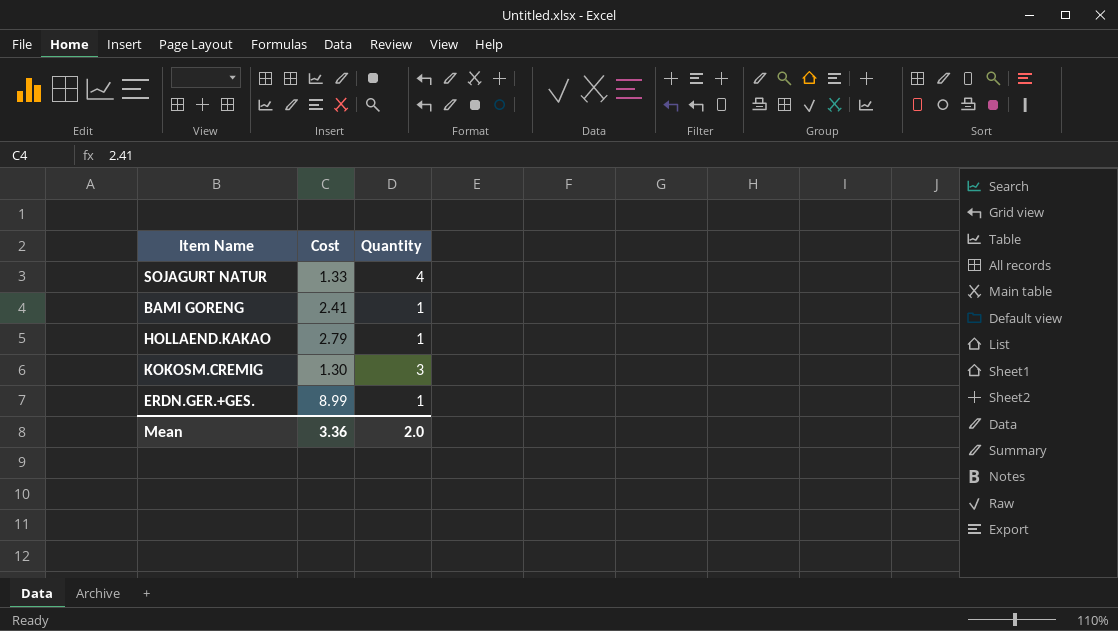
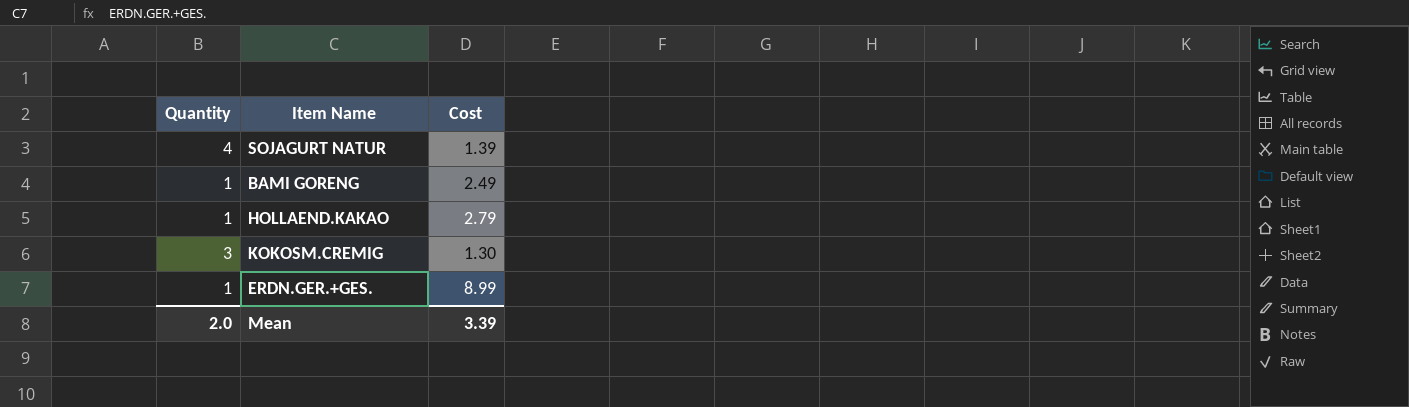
column Quantity | position: 3 -> 1
SOJAGURT NATUR | Cost: 1.33 -> 1.39
BAMI GORENG | Cost: 2.41 -> 2.49
Mean | Cost: 3.36 -> 3.39

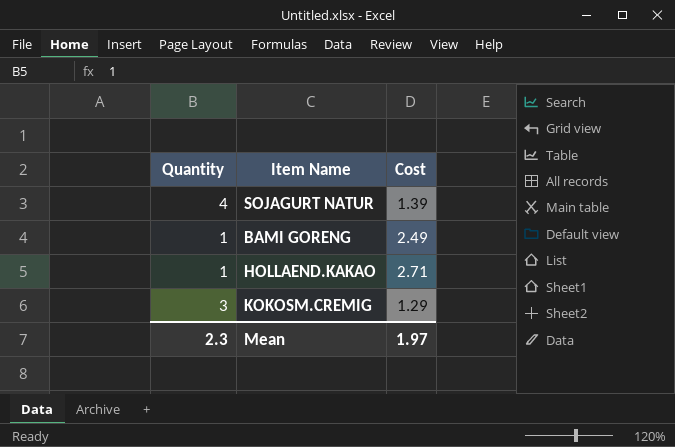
row ERDN.GER.+GES.: 1 | 8.99 -> none
HOLLAEND.KAKAO | Cost: 2.79 -> 2.71
KOKOSM.CREMIG | Cost: 1.30 -> 1.29
Mean | Quantity: 2.0 -> 2.3
Mean | Cost: 3.39 -> 1.97

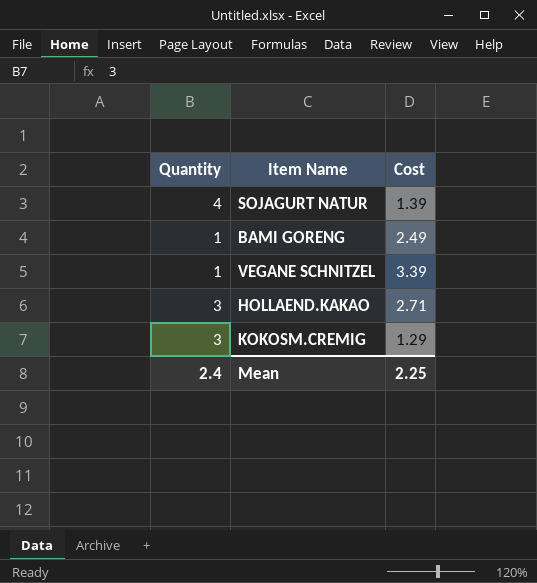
row VEGANE SCHNITZEL: none -> 1 | 3.39
HOLLAEND.KAKAO | Quantity: 1 -> 3
Mean | Quantity: 2.3 -> 2.4
Mean | Cost: 1.97 -> 2.25

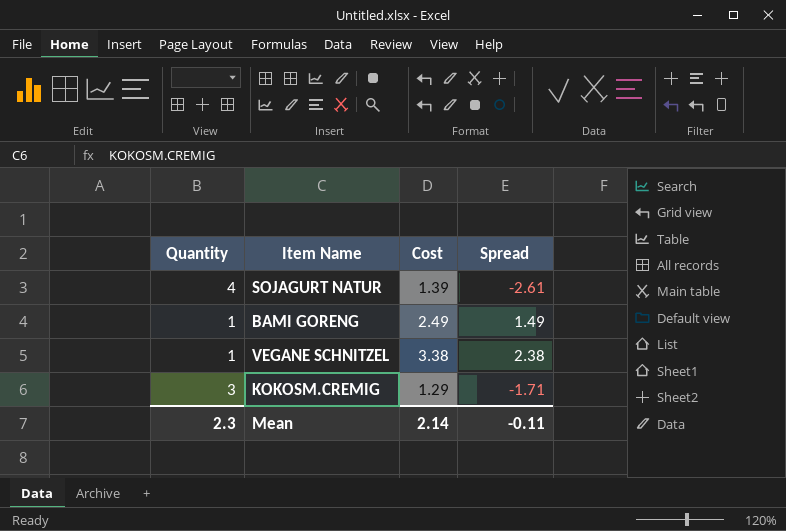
column Spread | formula: none -> [Cost] - [Quantity]
row HOLLAEND.KAKAO: 3 | 2.71 -> none
VEGANE SCHNITZEL | Cost: 3.39 -> 3.38
Mean | Quantity: 2.4 -> 2.3
Mean | Cost: 2.25 -> 2.14

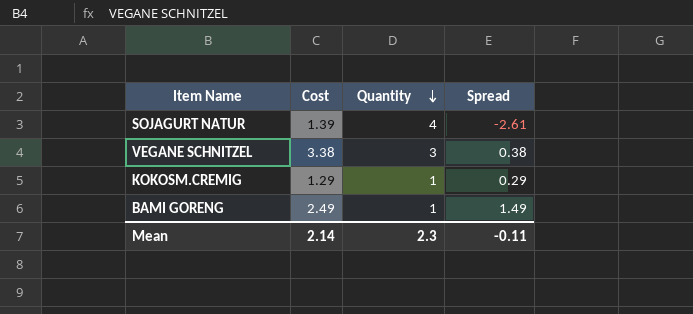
row order: none -> Quantity descending
column Quantity | position: 1 -> 3
VEGANE SCHNITZEL | Quantity: 1 -> 3
VEGANE SCHNITZEL | Spread: 2.38 -> 0.38
KOKOSM.CREMIG | Quantity: 3 -> 1
KOKOSM.CREMIG | Spread: -1.71 -> 0.29

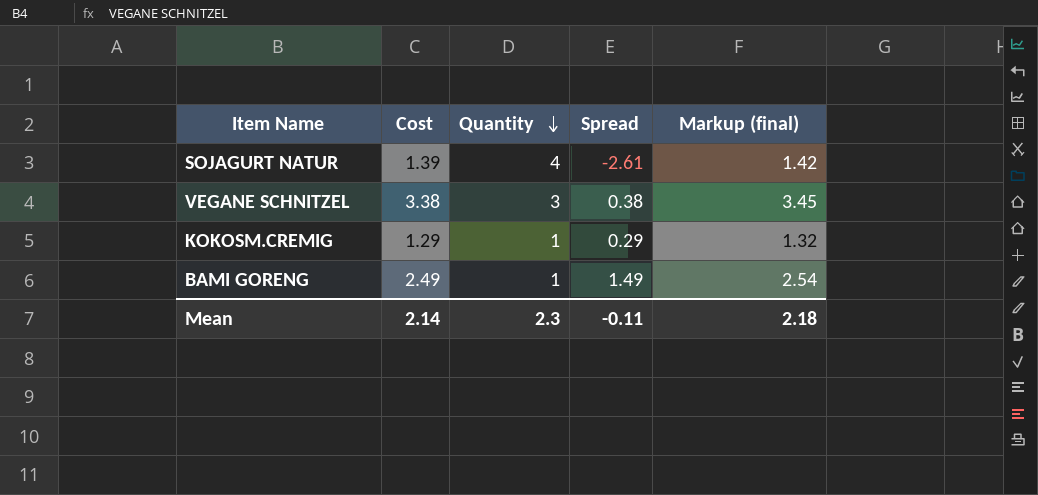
column Markup (final) | formula: none -> [Cost] * 1.02

